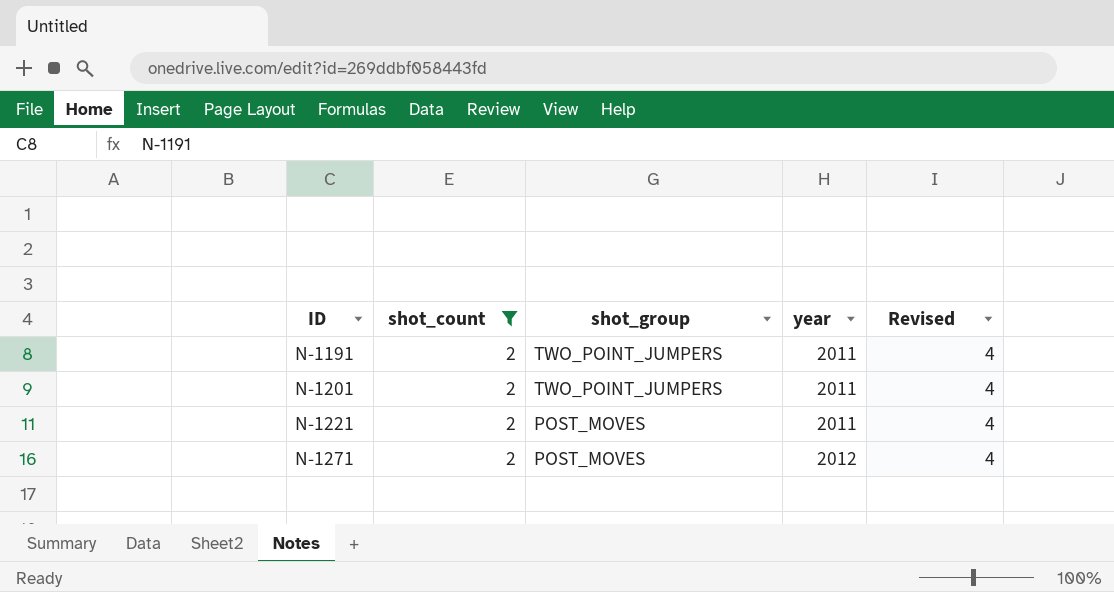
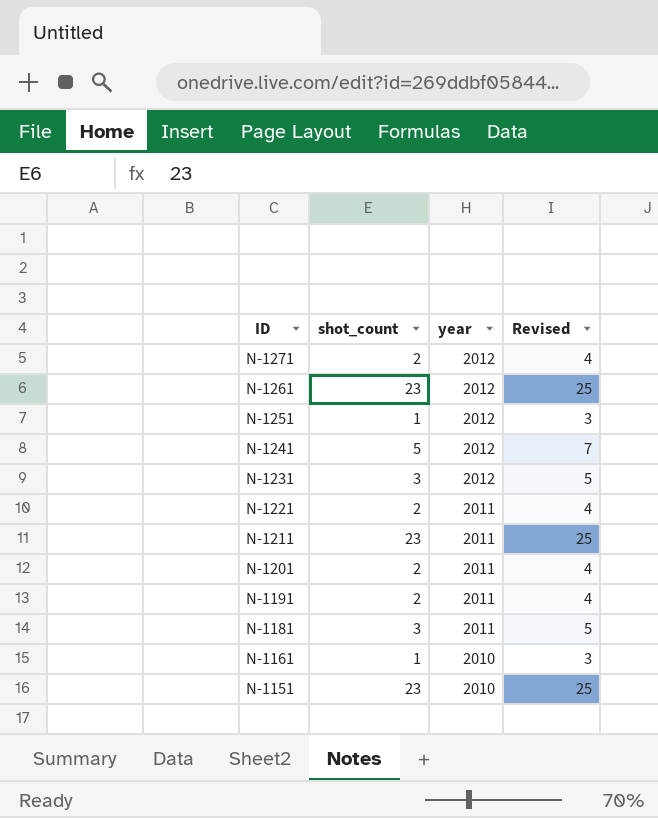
filter: shot_count = 2 -> none
row order: ID ascending -> ID descending
column shot_group | position: 3 -> none

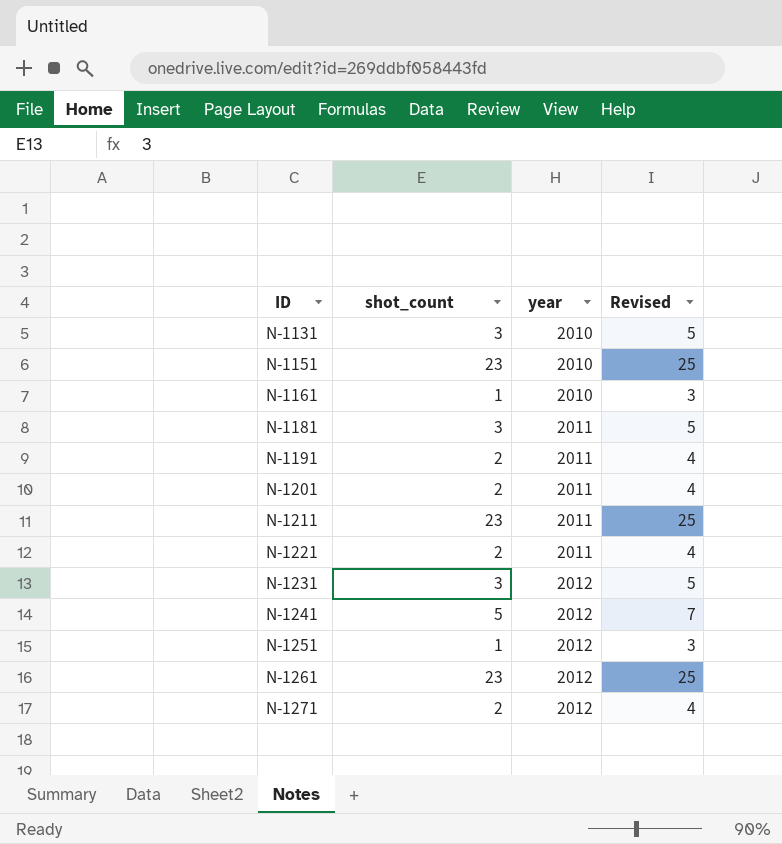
row order: ID descending -> ID ascending
row N-1131: none -> 3 | 2010 | 5

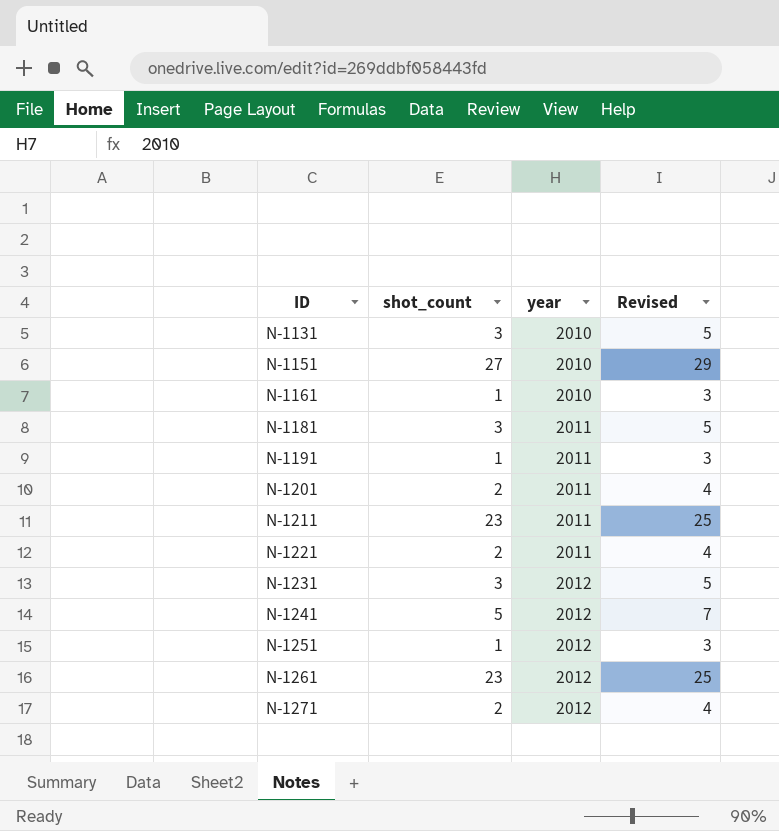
N-1151 | shot_count: 23 -> 27
N-1151 | Revised: 25 -> 29
N-1191 | shot_count: 2 -> 1
N-1191 | Revised: 4 -> 3

